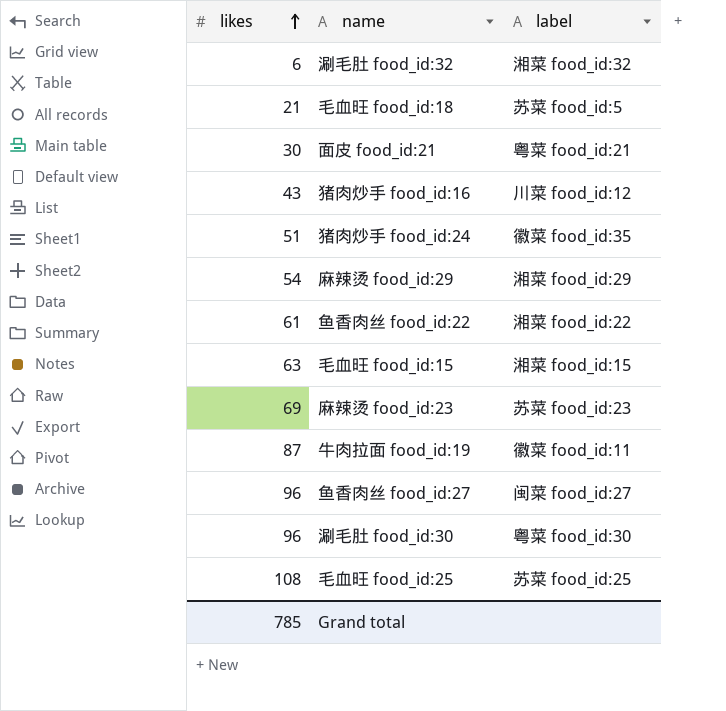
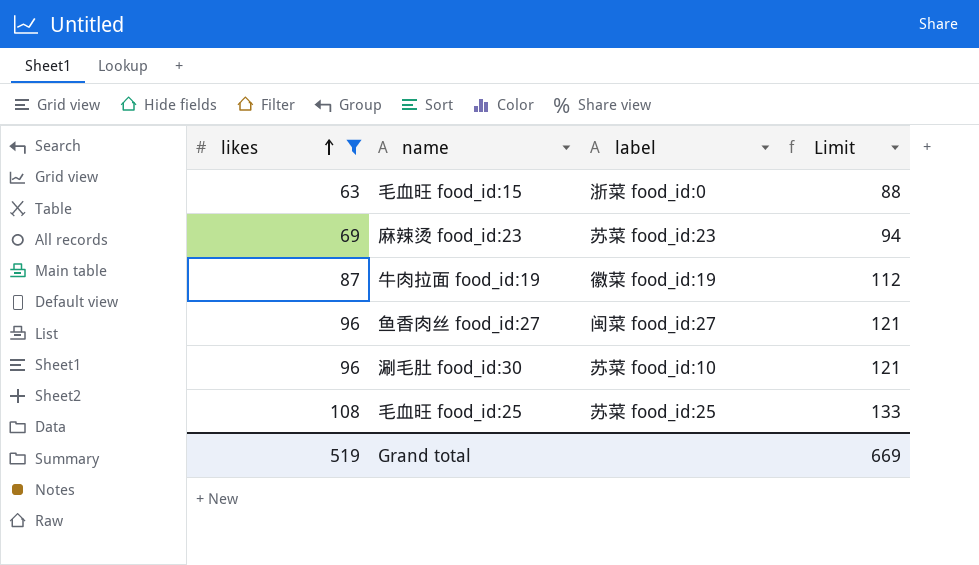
filter: none -> likes >= 63
column Limit | formula: none -> [likes] + 25
毛血旺 food_id:15 | label: 湘菜 food_id:15 -> 浙菜 food_id:0
牛肉拉面 food_id:19 | label: 徽菜 food_id:11 -> 徽菜 food_id:19
涮毛肚 food_id:30 | label: 粤菜 food_id:30 -> 苏菜 food_id:10
Grand total | likes: 785 -> 519

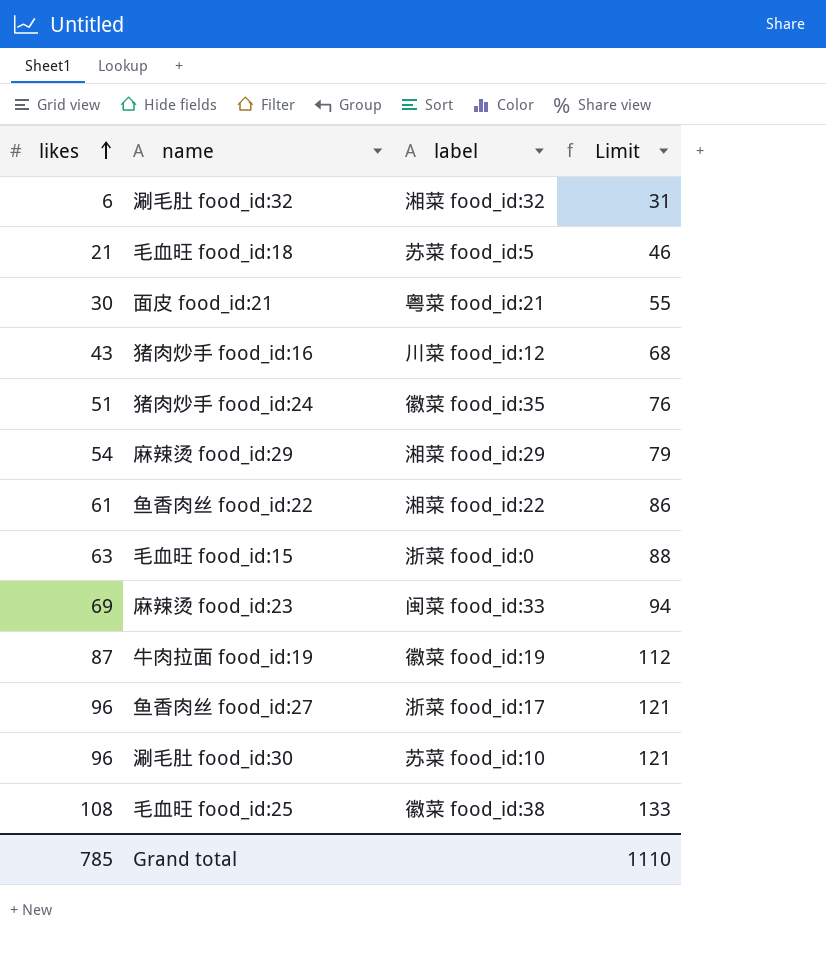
filter: likes >= 63 -> none
麻辣烫 food_id:23 | label: 苏菜 food_id:23 -> 闽菜 food_id:33
鱼香肉丝 food_id:27 | label: 闽菜 food_id:27 -> 浙菜 food_id:17
毛血旺 food_id:25 | label: 苏菜 food_id:25 -> 徽菜 food_id:38
Grand total | likes: 519 -> 785
Grand total | Limit: 669 -> 1110

